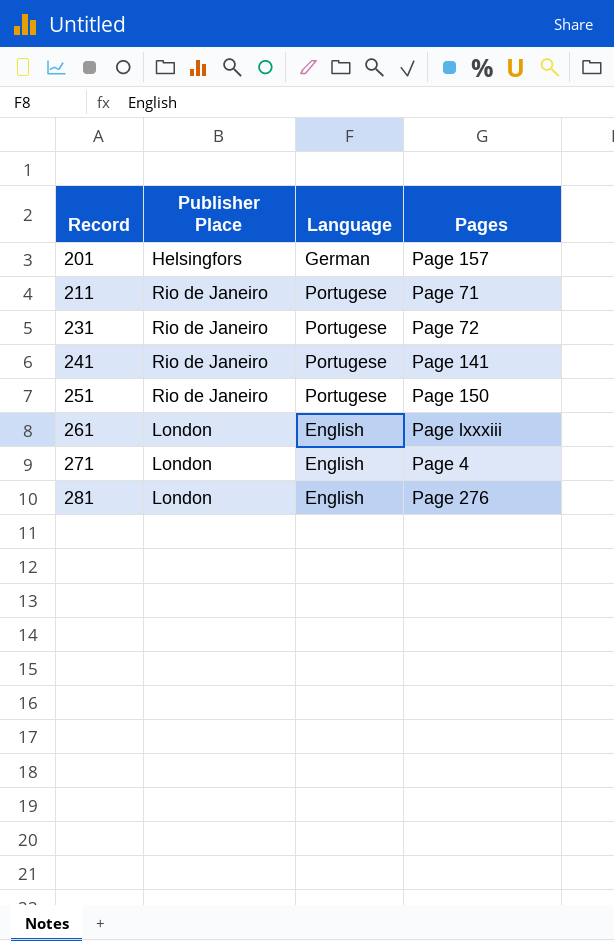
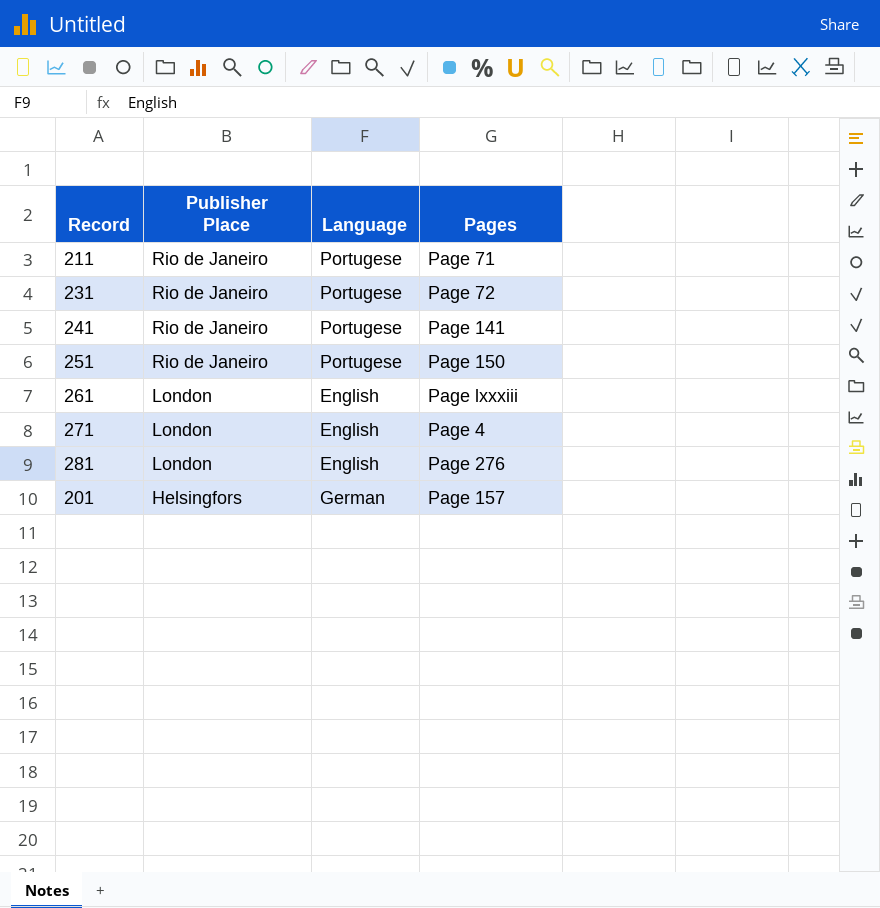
row order: Record ascending -> Publisher Place descending

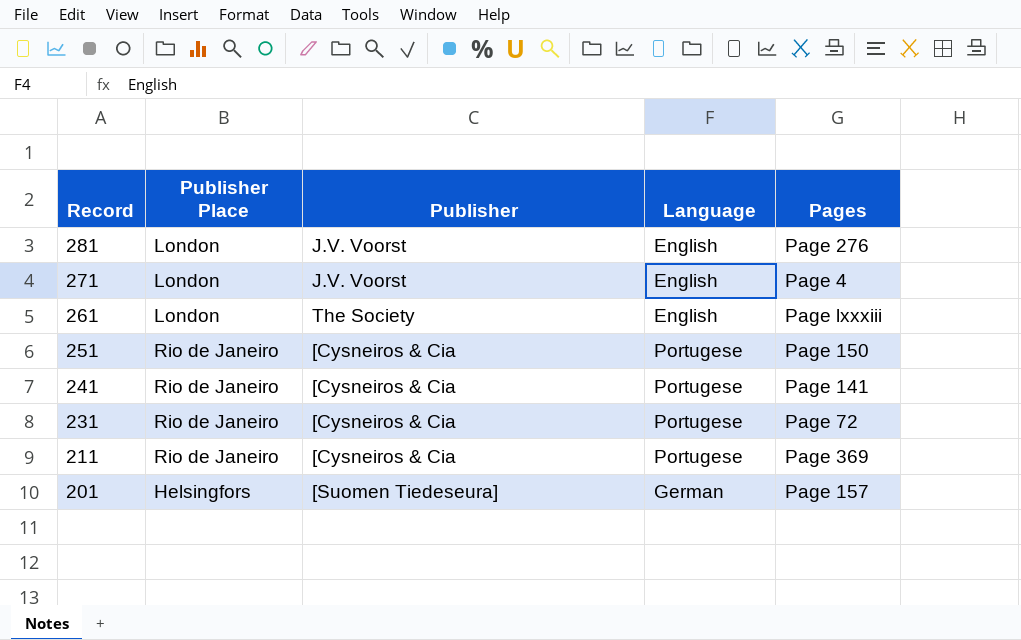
row order: Publisher Place descending -> Record descending
column Publisher | position: none -> 3
211 | Pages: Page 71 -> Page 369

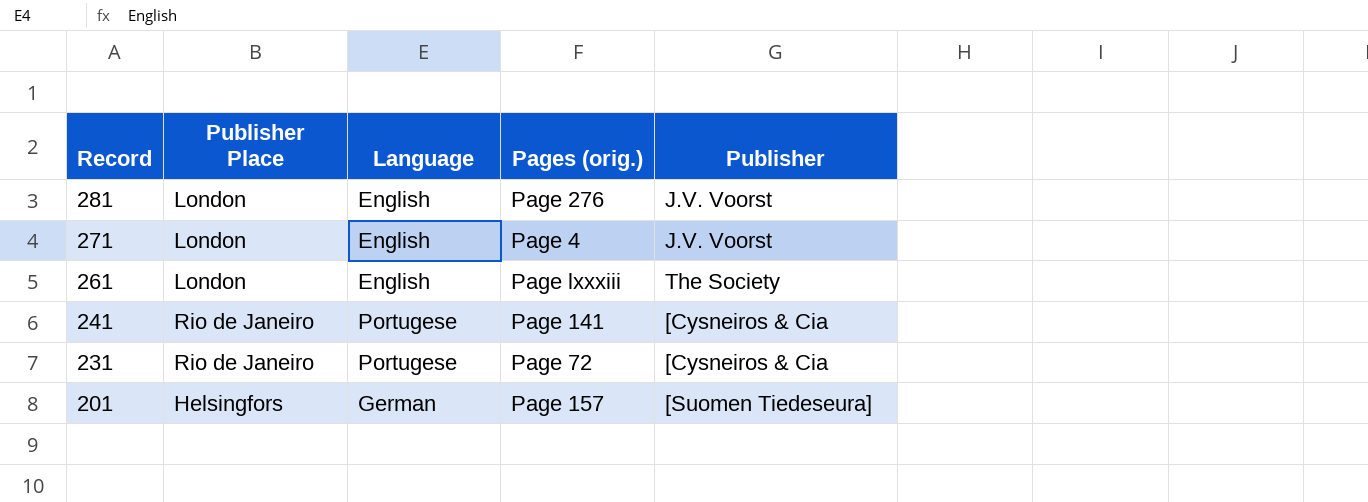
column name: Pages -> Pages (orig.)
column Publisher | position: 3 -> 5
row 251: Rio de Janeiro | [Cysneiros & Cia | Portugese | Page 150 -> none
row 211: Rio de Janeiro | [Cysneiros & Cia | Portugese | Page 369 -> none

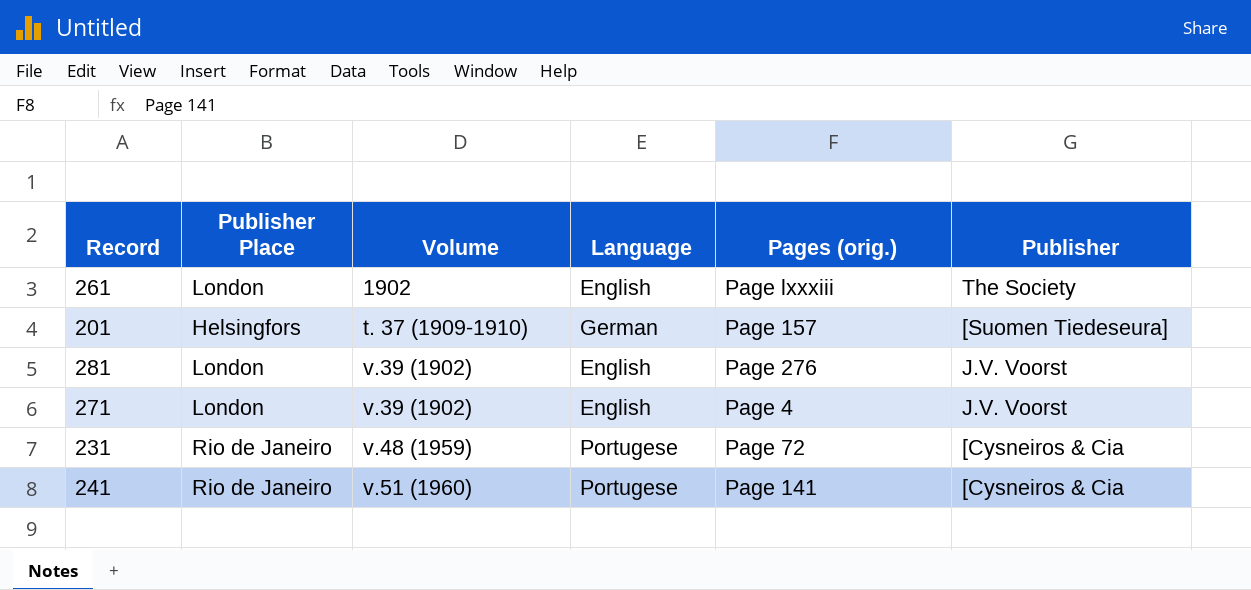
row order: Record descending -> Volume ascending
column Volume | position: none -> 3

